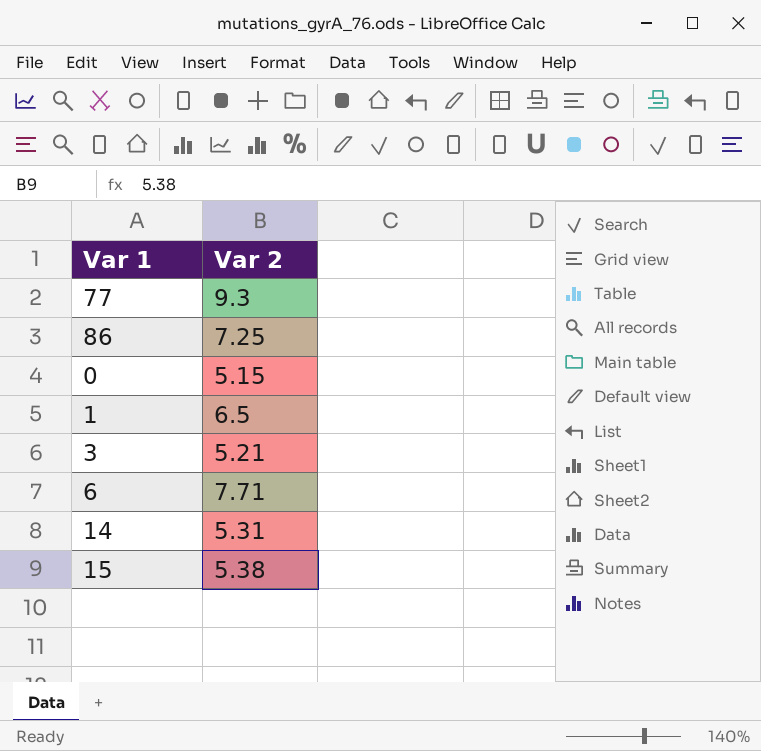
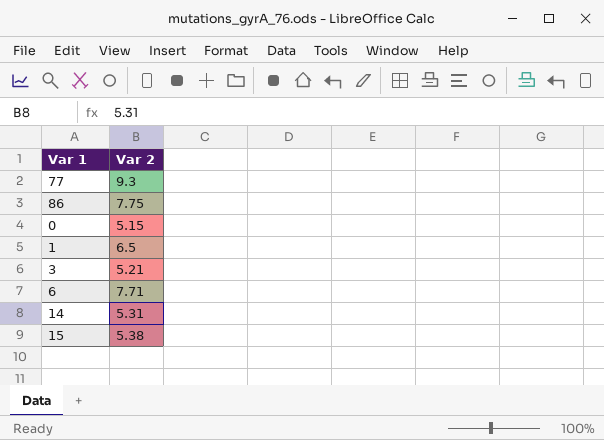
86 | Var 2: 7.25 -> 7.75

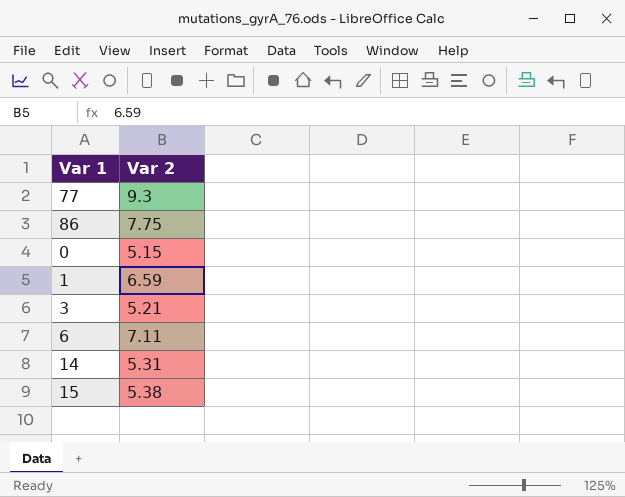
1 | Var 2: 6.5 -> 6.59
6 | Var 2: 7.71 -> 7.11

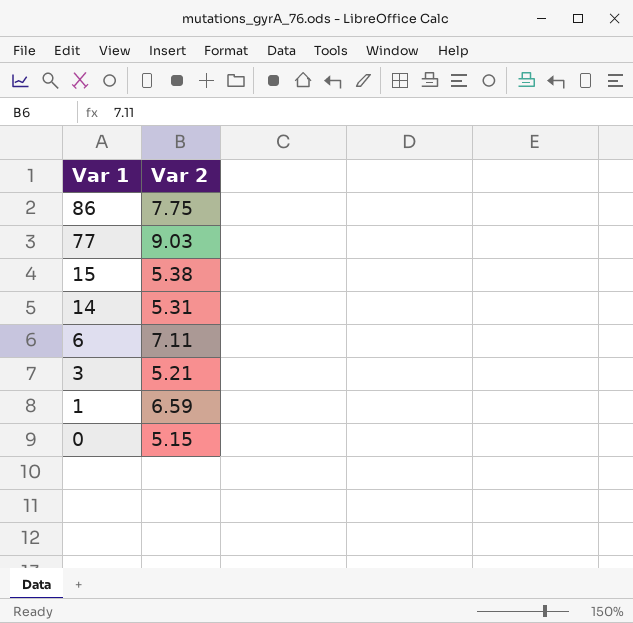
row order: none -> Var 1 descending
77 | Var 2: 9.3 -> 9.03

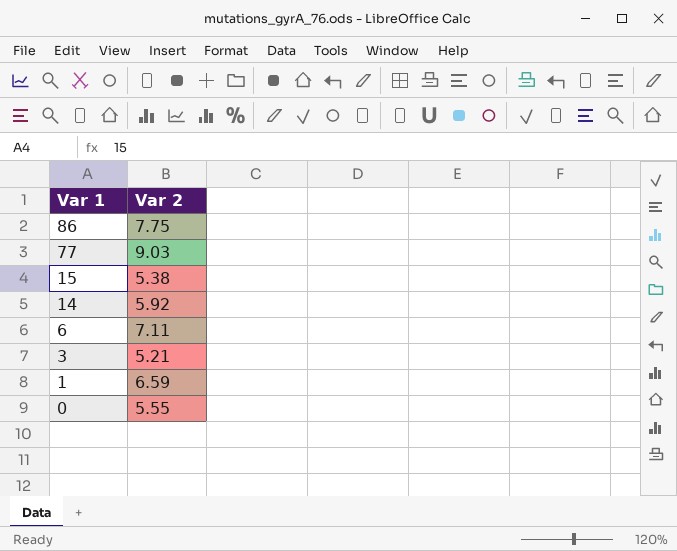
14 | Var 2: 5.31 -> 5.92
0 | Var 2: 5.15 -> 5.55

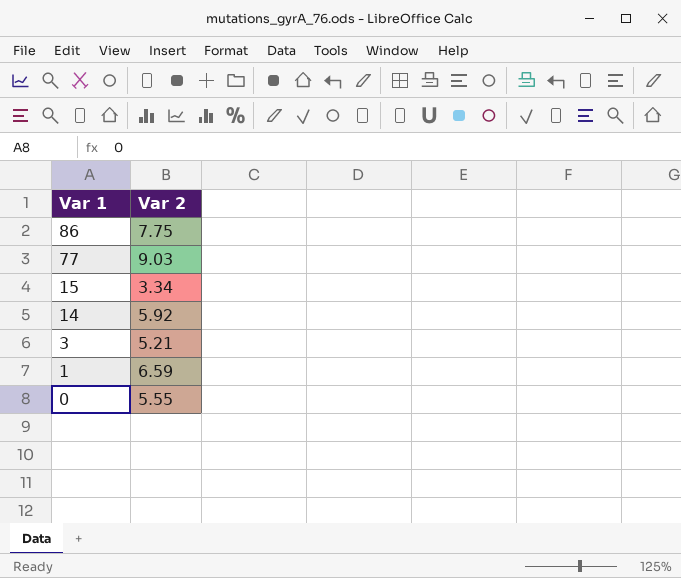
row 6: 7.11 -> none
15 | Var 2: 5.38 -> 3.34

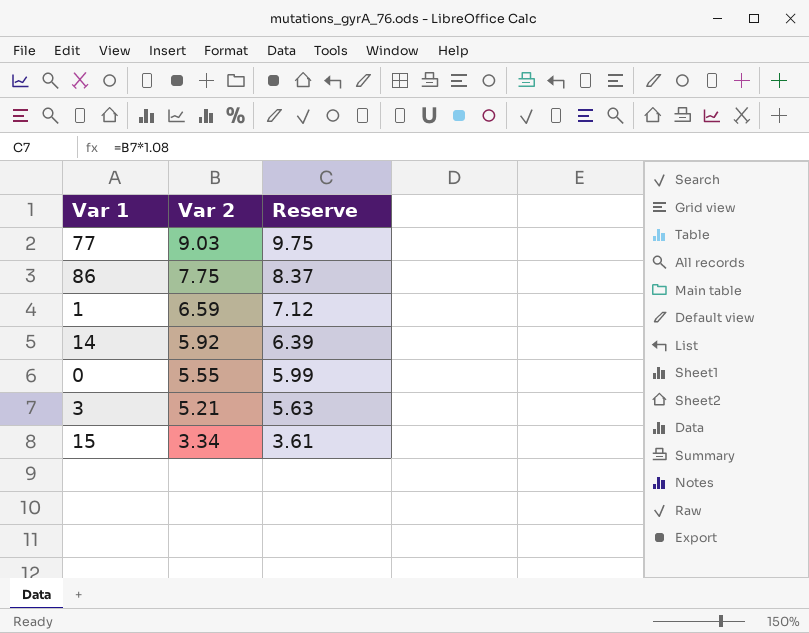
row order: Var 1 descending -> Var 2 descending
column Reserve | formula: none -> [Var 2] * 1.08

